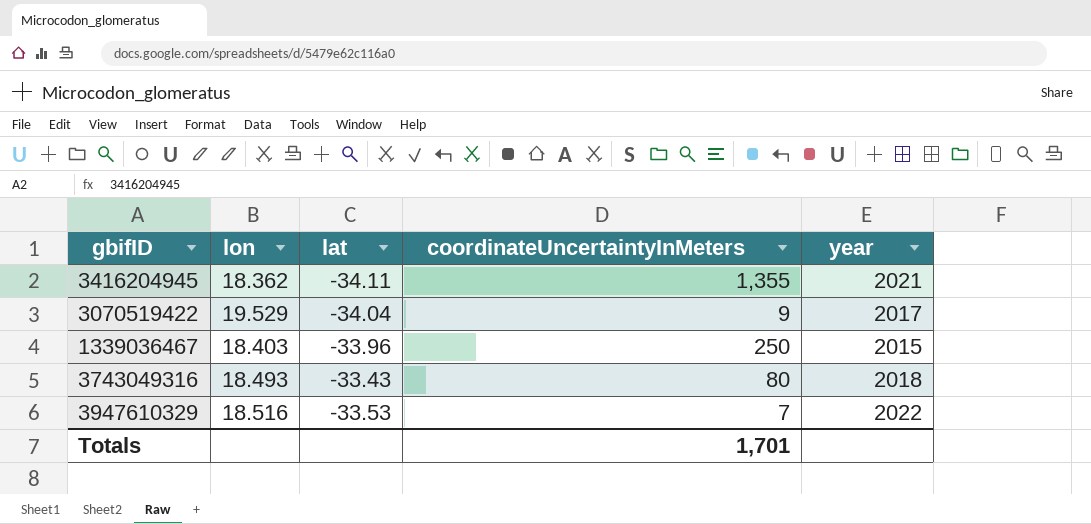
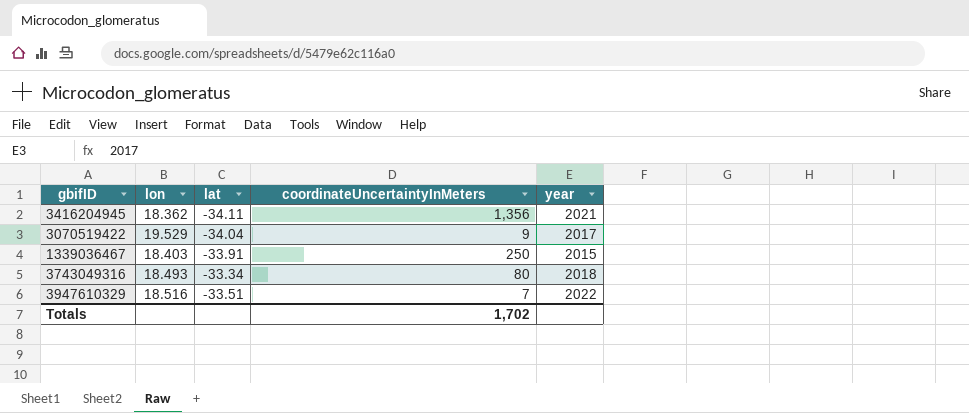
3416204945 | coordinateUncertaintyInMeters: 1,355 -> 1,356
1339036467 | lat: -33.96 -> -33.91
3743049316 | lat: -33.43 -> -33.34
3947610329 | lat: -33.53 -> -33.51
Totals | coordinateUncertaintyInMeters: 1,701 -> 1,702

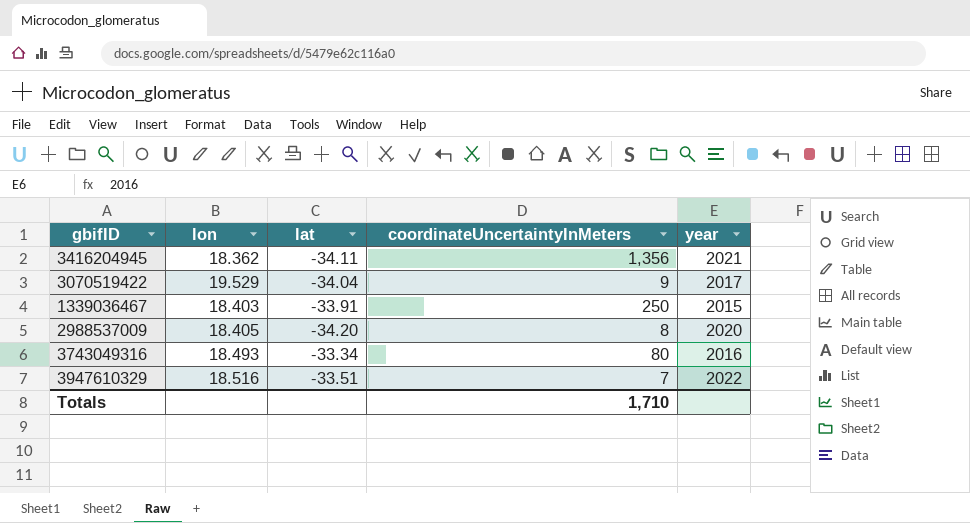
row 2988537009: none -> 18.405 | -34.20 | 8 | 2020
3743049316 | year: 2018 -> 2016
Totals | coordinateUncertaintyInMeters: 1,702 -> 1,710

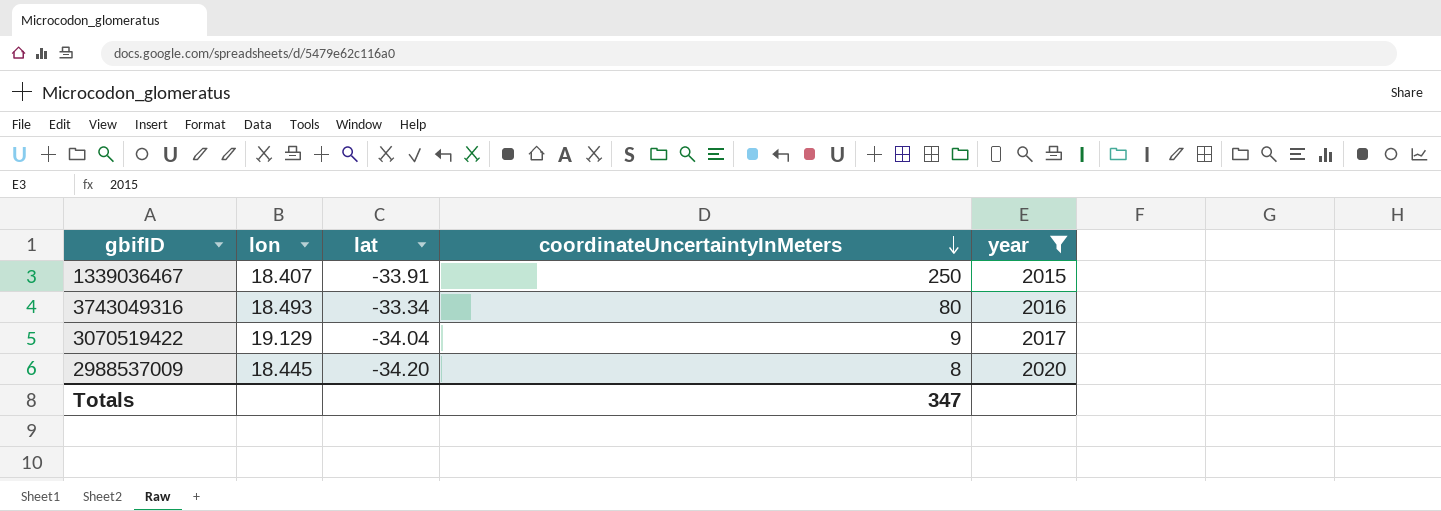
filter: none -> year <= 2020
row order: none -> coordinateUncertaintyInMeters descending
1339036467 | lon: 18.403 -> 18.407
3070519422 | lon: 19.529 -> 19.129
2988537009 | lon: 18.405 -> 18.445
Totals | coordinateUncertaintyInMeters: 1,710 -> 347

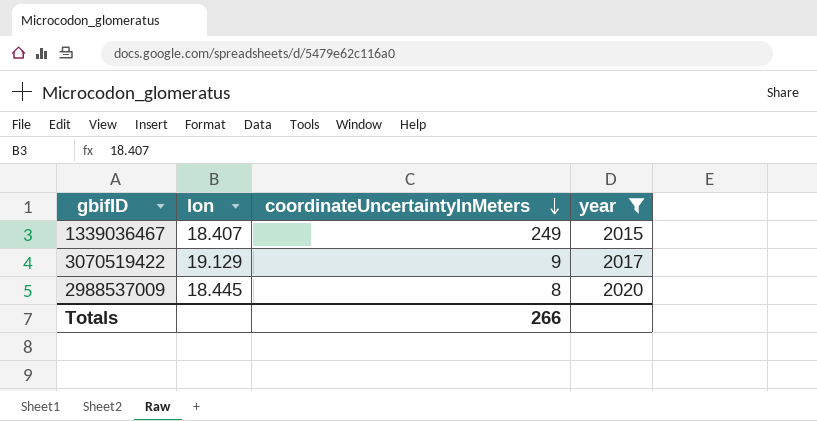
column lat | position: 3 -> none
row 3743049316: 18.493 | -33.34 | 80 | 2016 -> none
1339036467 | coordinateUncertaintyInMeters: 250 -> 249
Totals | coordinateUncertaintyInMeters: 347 -> 266

